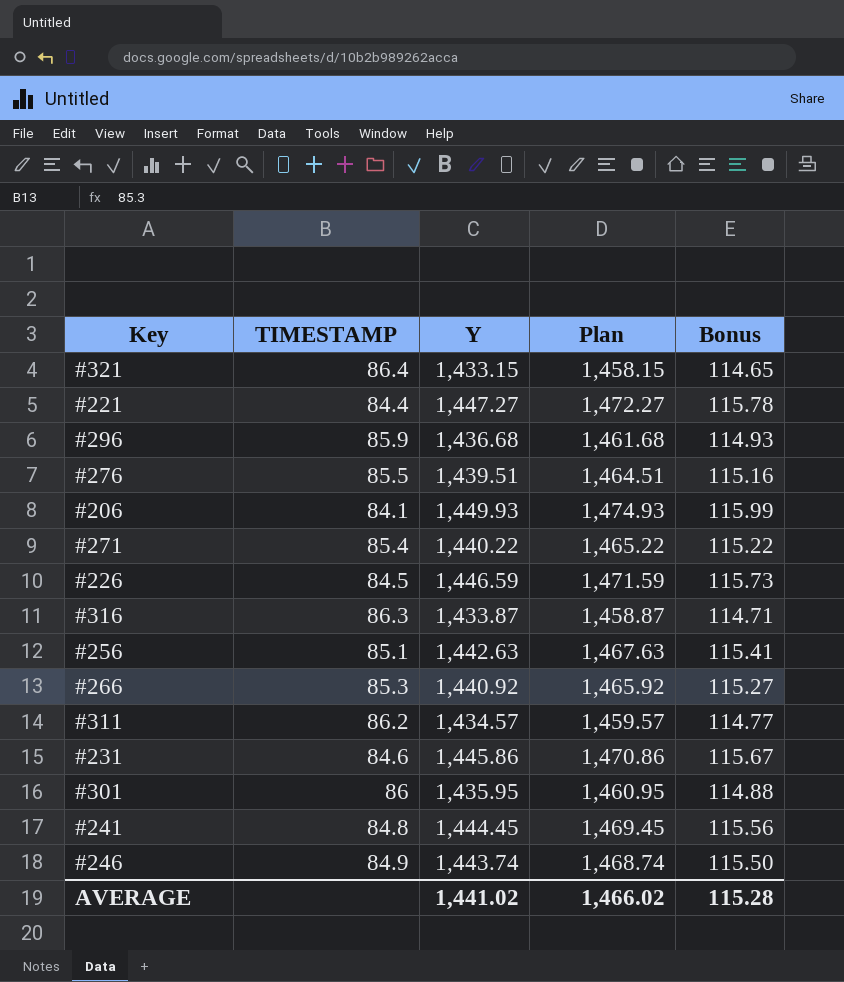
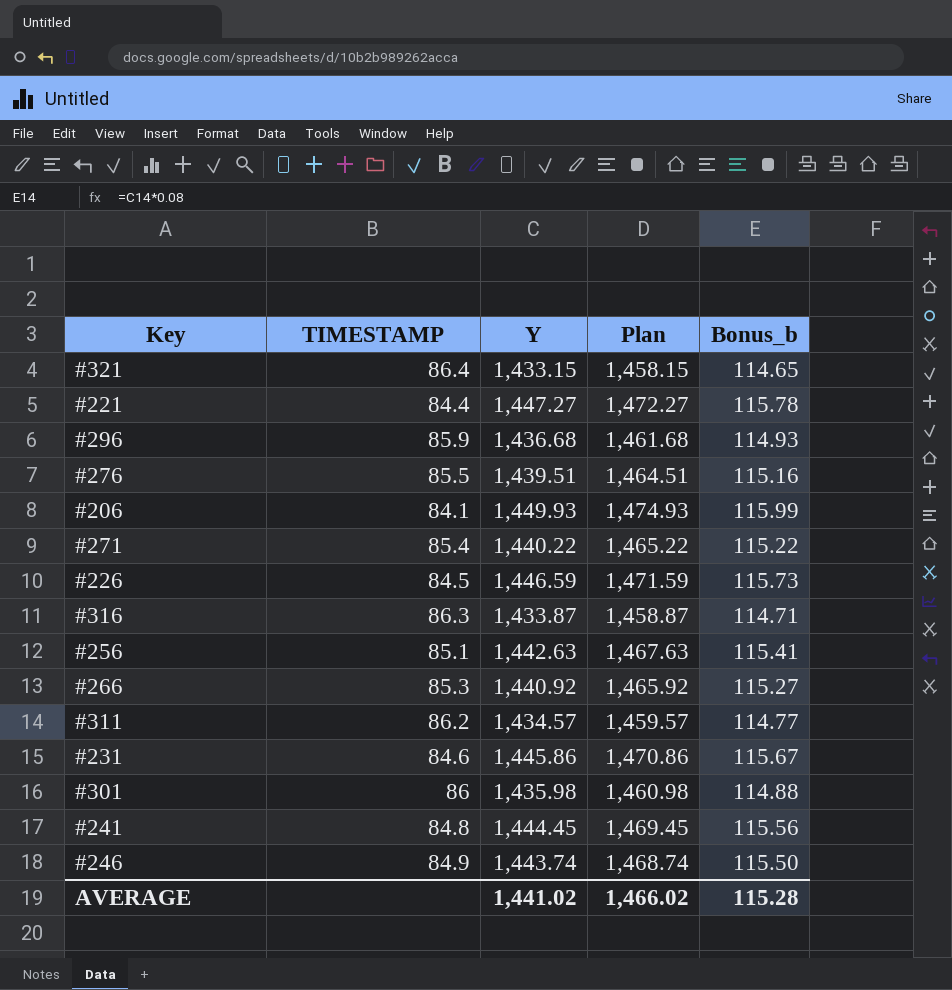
column name: Bonus -> Bonus_b
#301 | Y: 1,435.95 -> 1,435.98
#301 | Plan: 1,460.95 -> 1,460.98

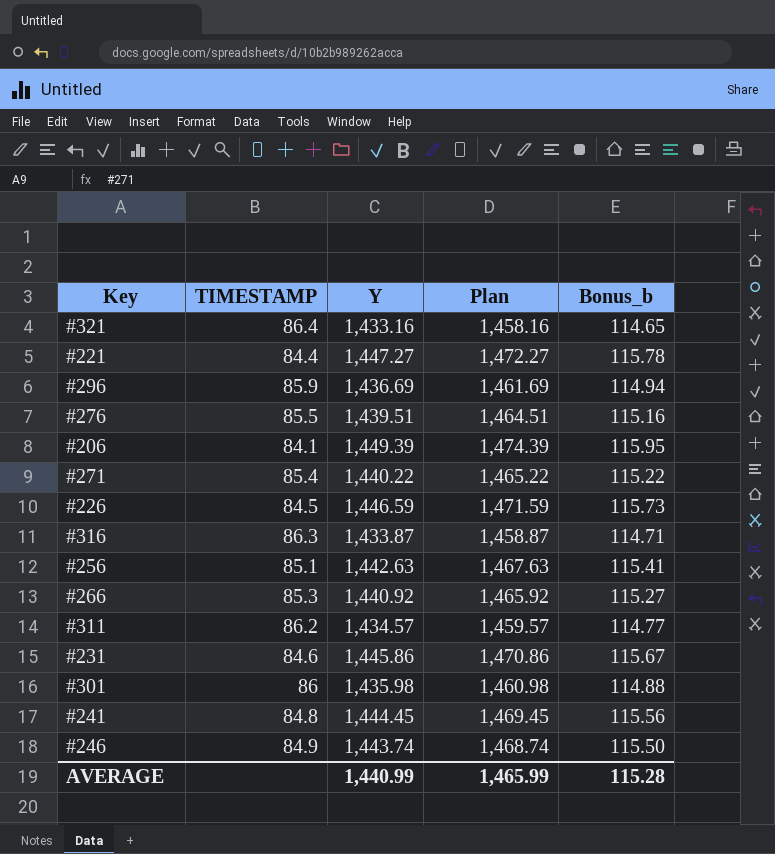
#321 | Y: 1,433.15 -> 1,433.16
#321 | Plan: 1,458.15 -> 1,458.16
#296 | Y: 1,436.68 -> 1,436.69
#296 | Plan: 1,461.68 -> 1,461.69
#296 | Bonus_b: 114.93 -> 114.94
#206 | Y: 1,449.93 -> 1,449.39
#206 | Plan: 1,474.93 -> 1,474.39
#206 | Bonus_b: 115.99 -> 115.95
AVERAGE | Y: 1,441.02 -> 1,440.99
AVERAGE | Plan: 1,466.02 -> 1,465.99

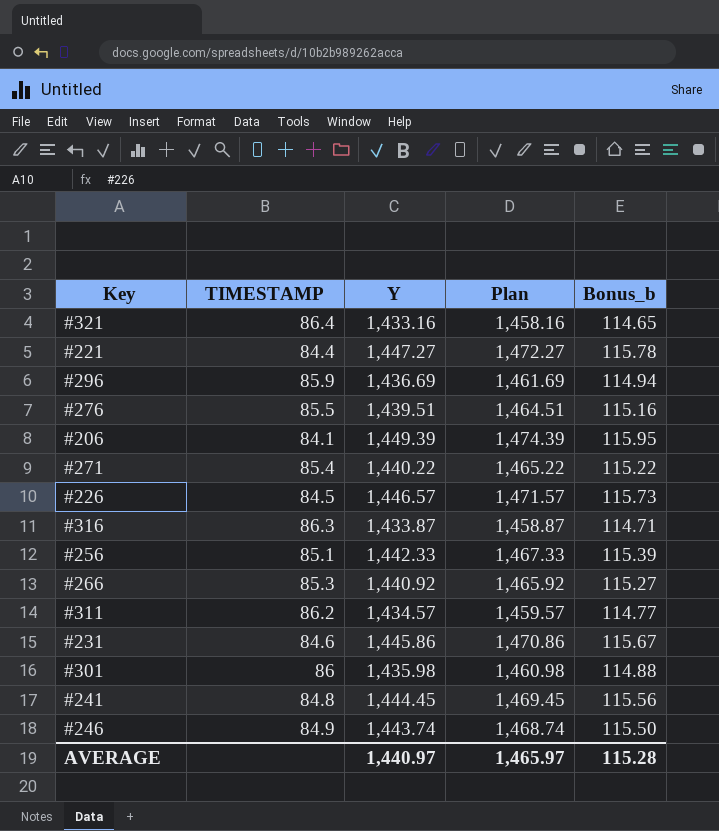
#226 | Y: 1,446.59 -> 1,446.57
#226 | Plan: 1,471.59 -> 1,471.57
#256 | Y: 1,442.63 -> 1,442.33
#256 | Plan: 1,467.63 -> 1,467.33
#256 | Bonus_b: 115.41 -> 115.39
AVERAGE | Y: 1,440.99 -> 1,440.97
AVERAGE | Plan: 1,465.99 -> 1,465.97

